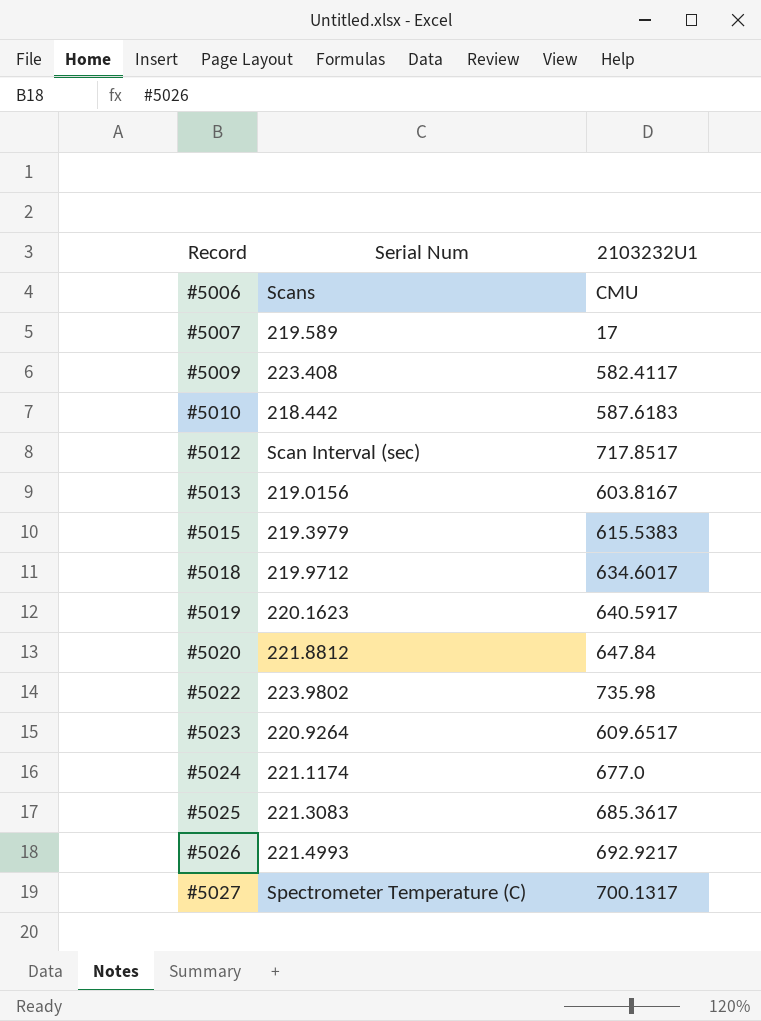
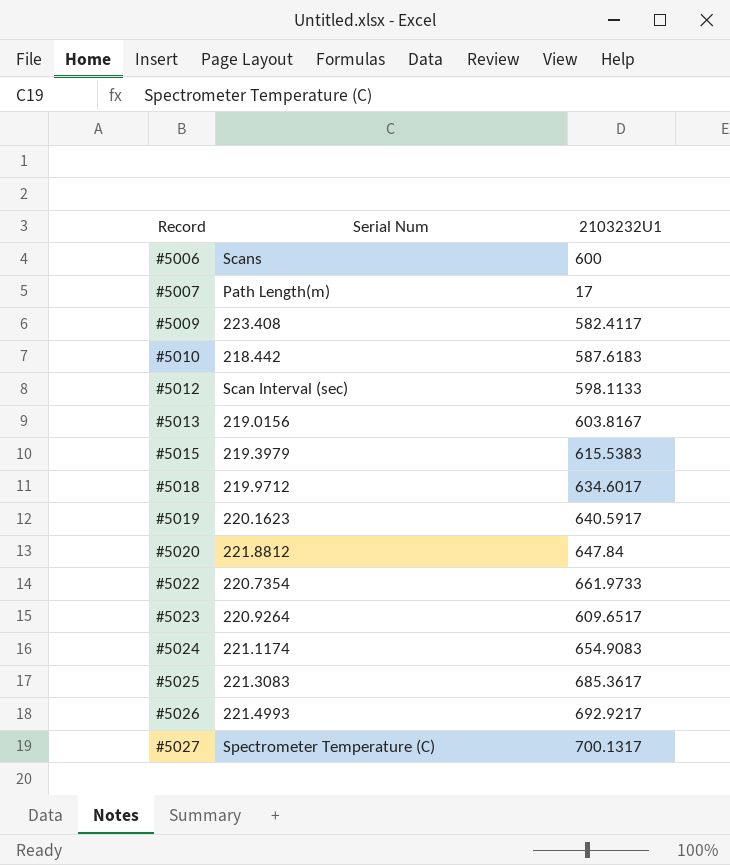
#5006 | 2103232U1: CMU -> 600
#5007 | Serial Num: 219.589 -> Path Length(m)
#5012 | 2103232U1: 717.8517 -> 598.1133
#5022 | Serial Num: 223.9802 -> 220.7354
#5022 | 2103232U1: 735.98 -> 661.9733
#5024 | 2103232U1: 677.0 -> 654.9083

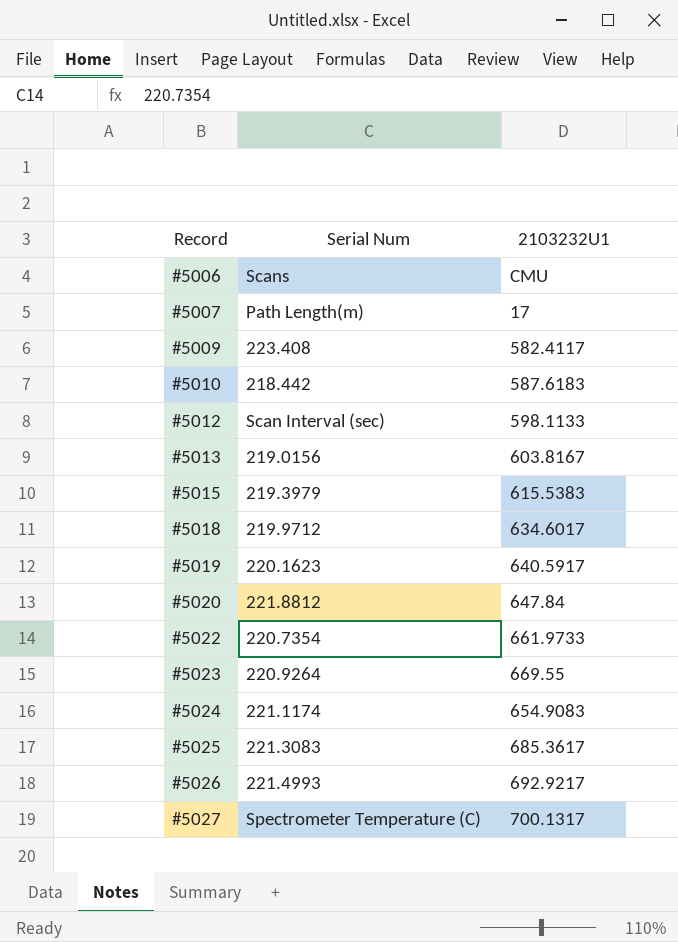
#5006 | 2103232U1: 600 -> CMU
#5023 | 2103232U1: 609.6517 -> 669.55

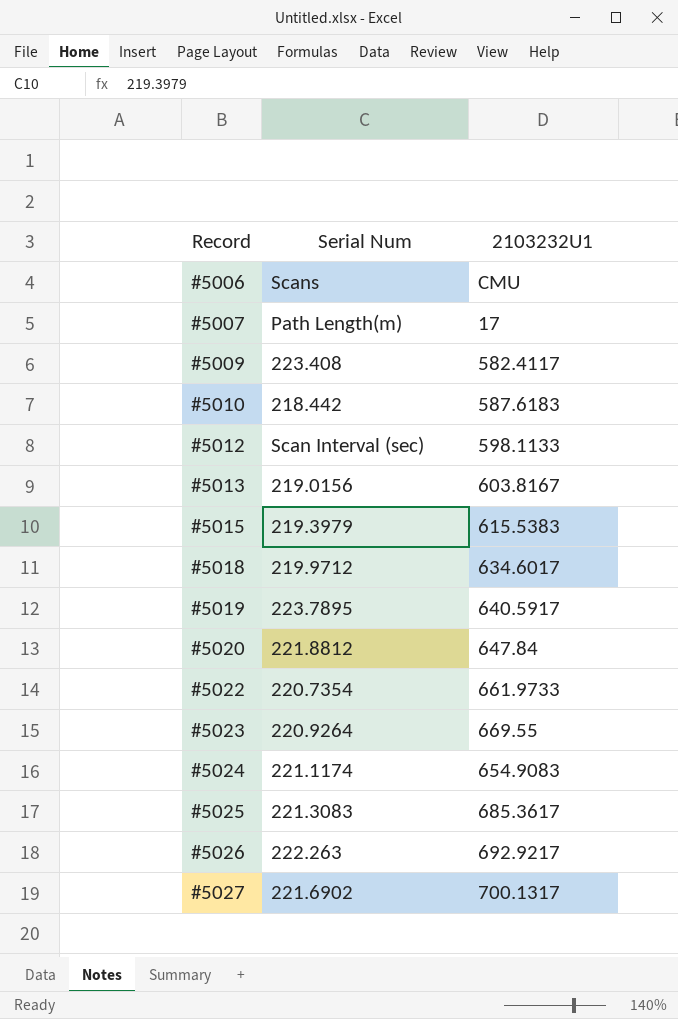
#5019 | Serial Num: 220.1623 -> 223.7895
#5026 | Serial Num: 221.4993 -> 222.263
#5027 | Serial Num: Spectrometer Temperature (C) -> 221.6902

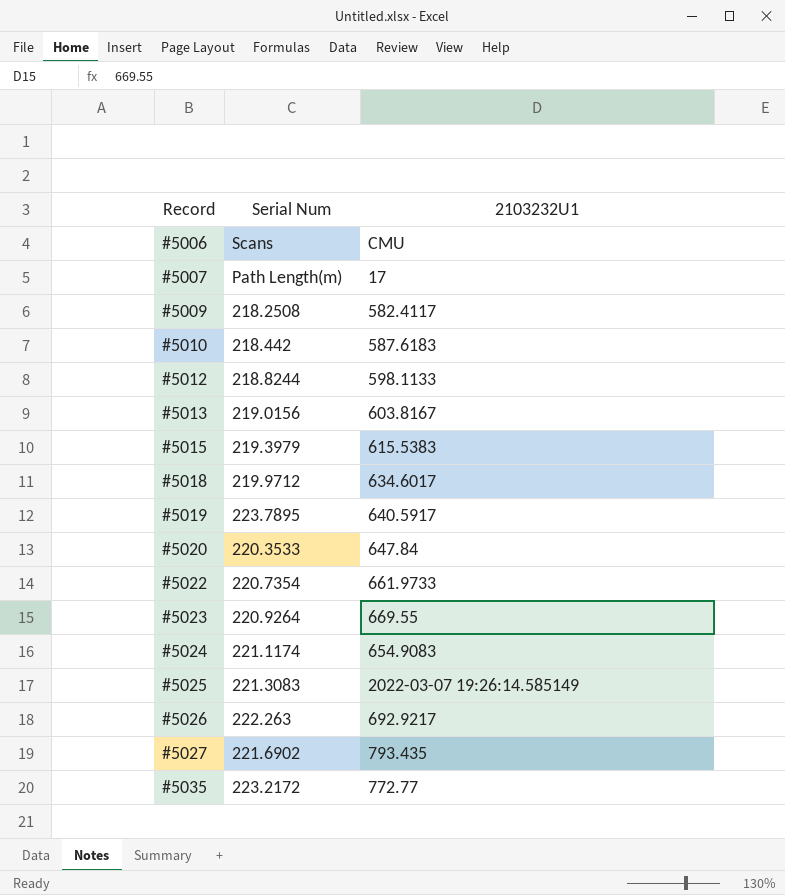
#5009 | Serial Num: 223.408 -> 218.2508
#5012 | Serial Num: Scan Interval (sec) -> 218.8244
#5020 | Serial Num: 221.8812 -> 220.3533
#5025 | 2103232U1: 685.3617 -> 2022-03-07 19:26:14.585149
#5027 | 2103232U1: 700.1317 -> 793.435
row #5035: none -> 223.2172 | 772.77

